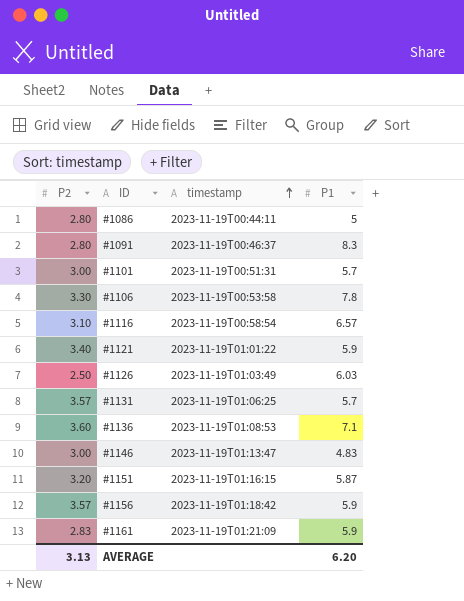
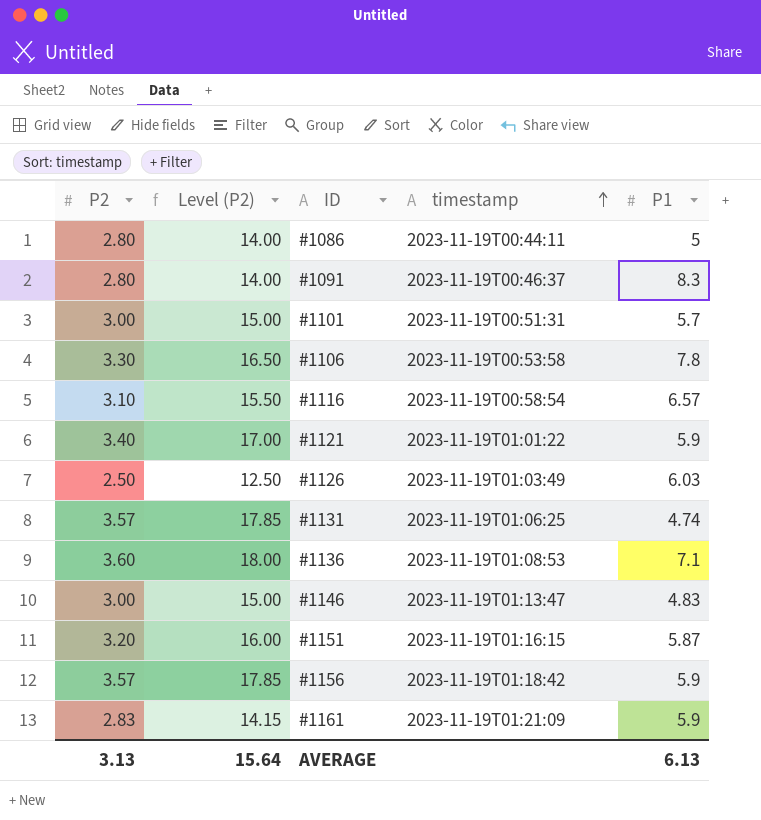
column Level (P2) | formula: none -> [P2] * 5
#1131 | P1: 5.7 -> 4.74
AVERAGE | P1: 6.20 -> 6.13

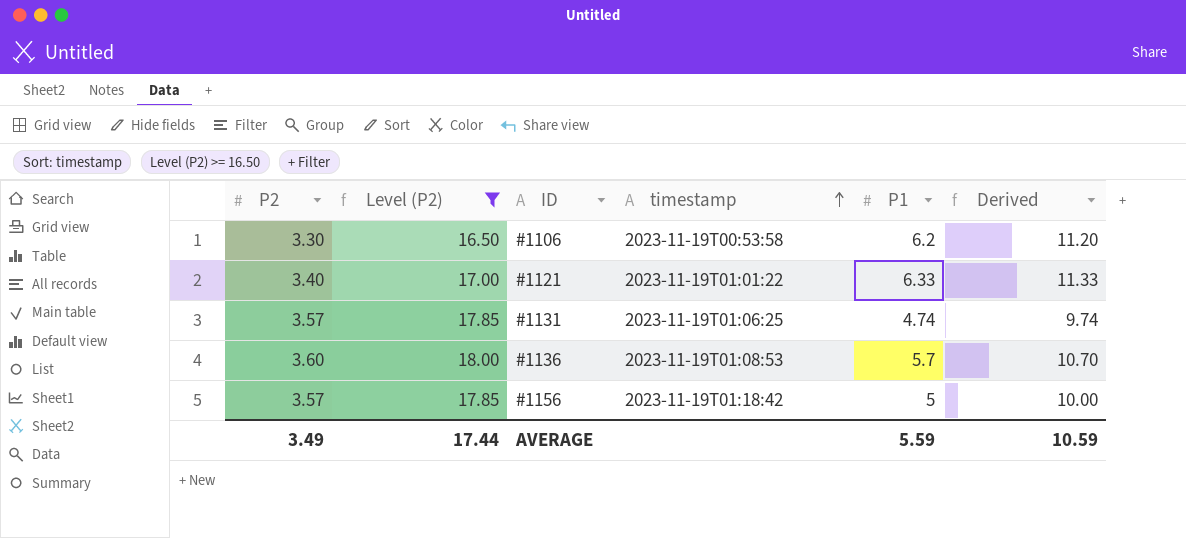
filter: none -> Level (P2) >= 16.50
column Derived | formula: none -> [P1] + 5
#1106 | P1: 7.8 -> 6.2
#1121 | P1: 5.9 -> 6.33
#1136 | P1: 7.1 -> 5.7
#1156 | P1: 5.9 -> 5
AVERAGE | P2: 3.13 -> 3.49
AVERAGE | Level (P2): 15.64 -> 17.44
AVERAGE | P1: 6.13 -> 5.59

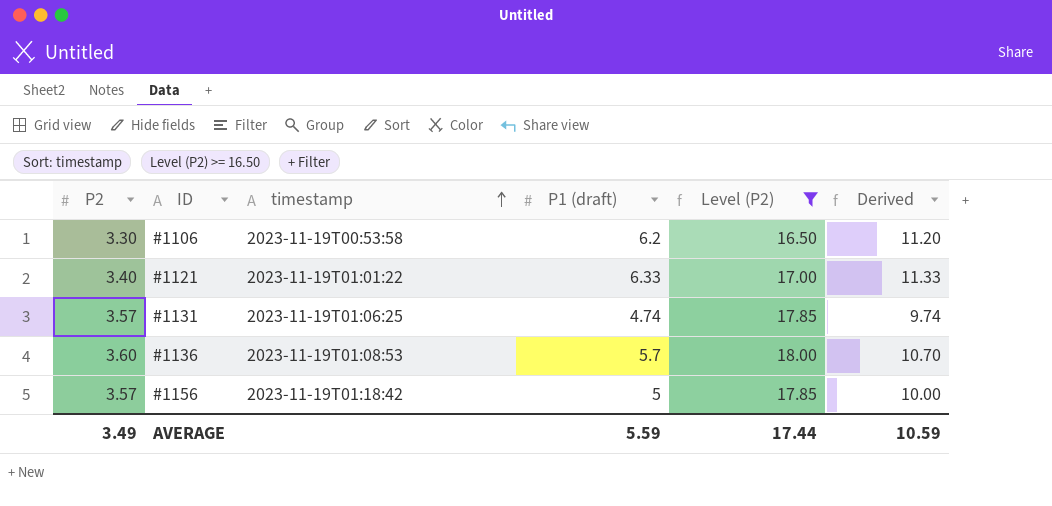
column name: P1 -> P1 (draft)
column Level (P2) | position: 2 -> 5

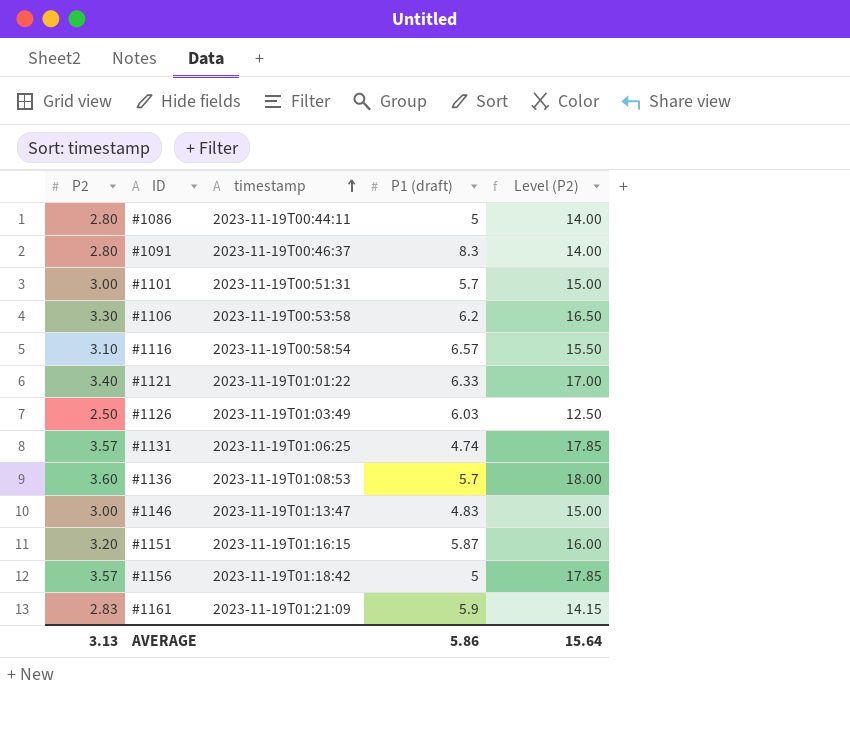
filter: Level (P2) >= 16.50 -> none
column Derived | formula: [P1 (draft)] + 5 -> none
AVERAGE | P2: 3.49 -> 3.13
AVERAGE | P1 (draft): 5.59 -> 5.86
AVERAGE | Level (P2): 17.44 -> 15.64

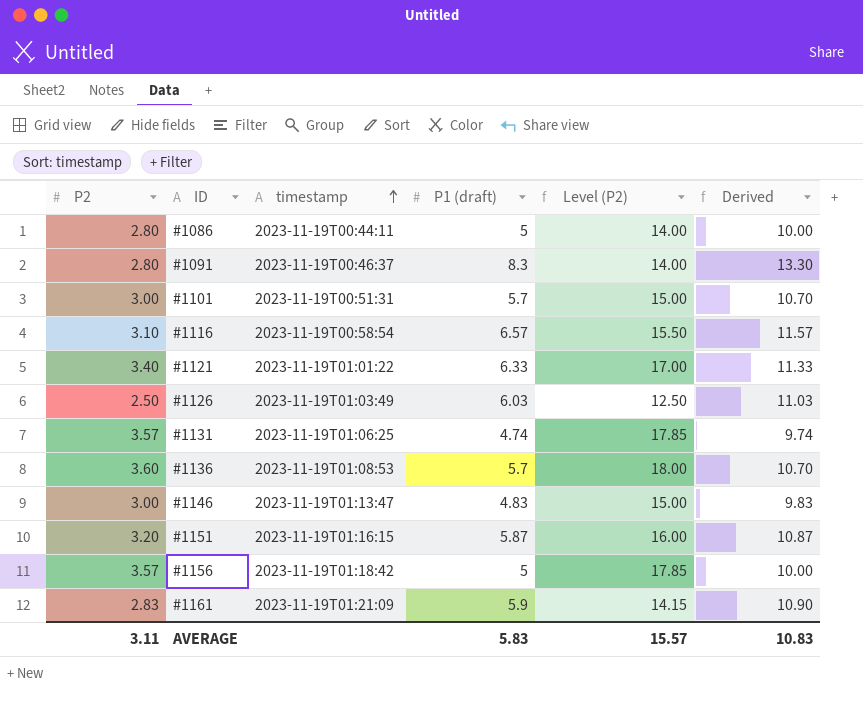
column Derived | formula: none -> [P1 (draft)] + 5
row #1106: 3.30 | 2023-11-19T00:53:58 | 6.2 | 16.50 -> none
AVERAGE | P2: 3.13 -> 3.11
AVERAGE | P1 (draft): 5.86 -> 5.83
AVERAGE | Level (P2): 15.64 -> 15.57

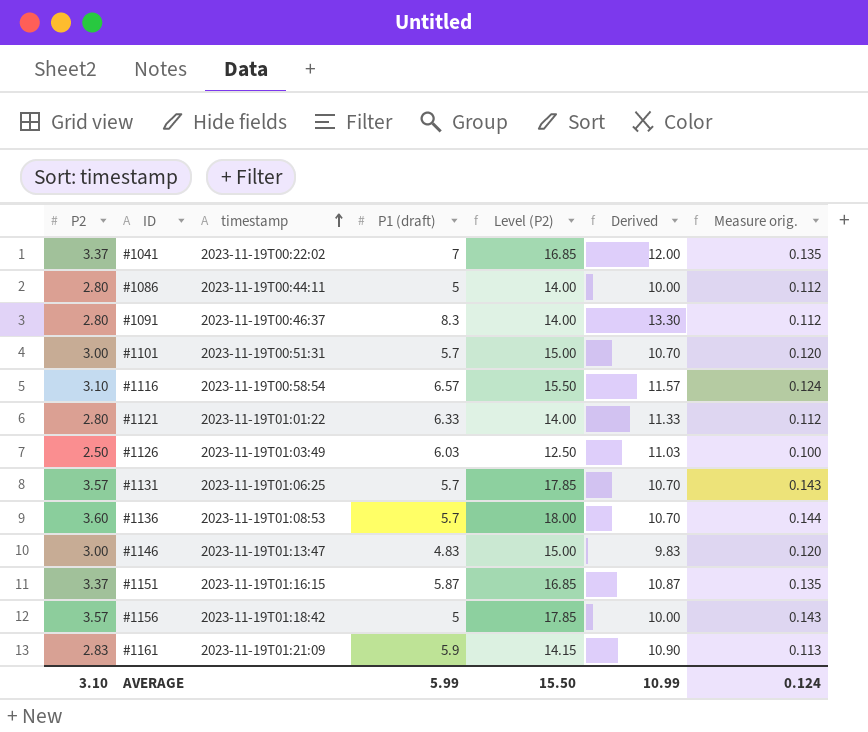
column Measure orig. | formula: none -> [P2] * 0.04
row #1041: none -> 3.37 | 2023-11-19T00:22:02 | 7 | 16.85 | 12.00 | 0.135
#1121 | P2: 3.40 -> 2.80
#1121 | Level (P2): 17.00 -> 14.00
#1131 | P1 (draft): 4.74 -> 5.7
#1131 | Derived: 9.74 -> 10.70
#1151 | P2: 3.20 -> 3.37
#1151 | Level (P2): 16.00 -> 16.85
AVERAGE | P2: 3.11 -> 3.10
AVERAGE | P1 (draft): 5.83 -> 5.99
AVERAGE | Level (P2): 15.57 -> 15.50
AVERAGE | Derived: 10.83 -> 10.99

